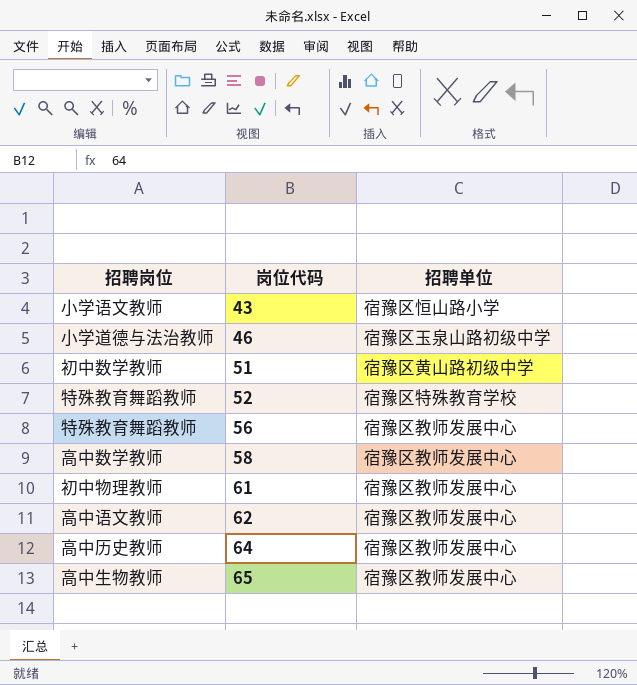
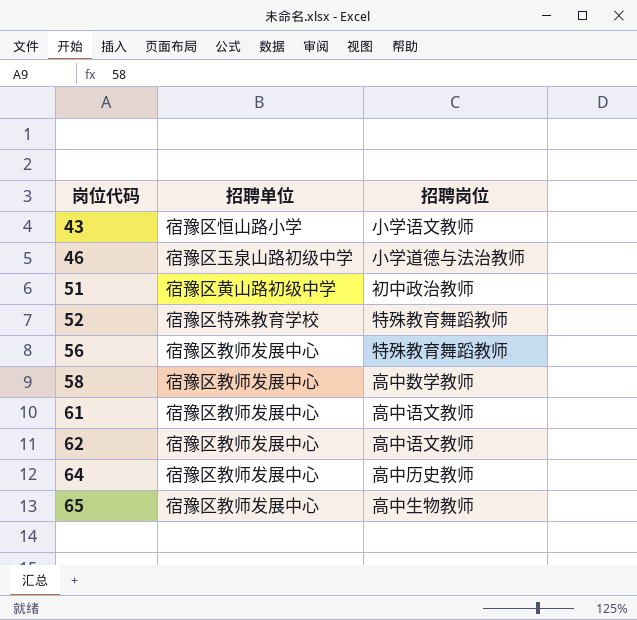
column 招聘岗位 | position: 1 -> 3
51 | 招聘岗位: 初中数学教师 -> 初中政治教师
61 | 招聘岗位: 初中物理教师 -> 高中语文教师

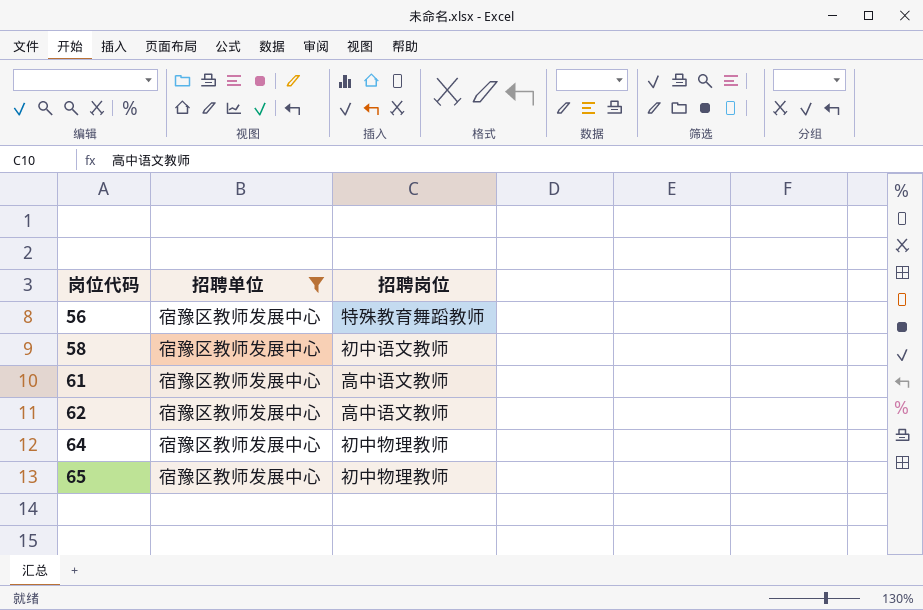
filter: none -> 招聘单位 = 宿豫区教师发展中心
58 | 招聘岗位: 高中数学教师 -> 初中语文教师
64 | 招聘岗位: 高中历史教师 -> 初中物理教师
65 | 招聘岗位: 高中生物教师 -> 初中物理教师

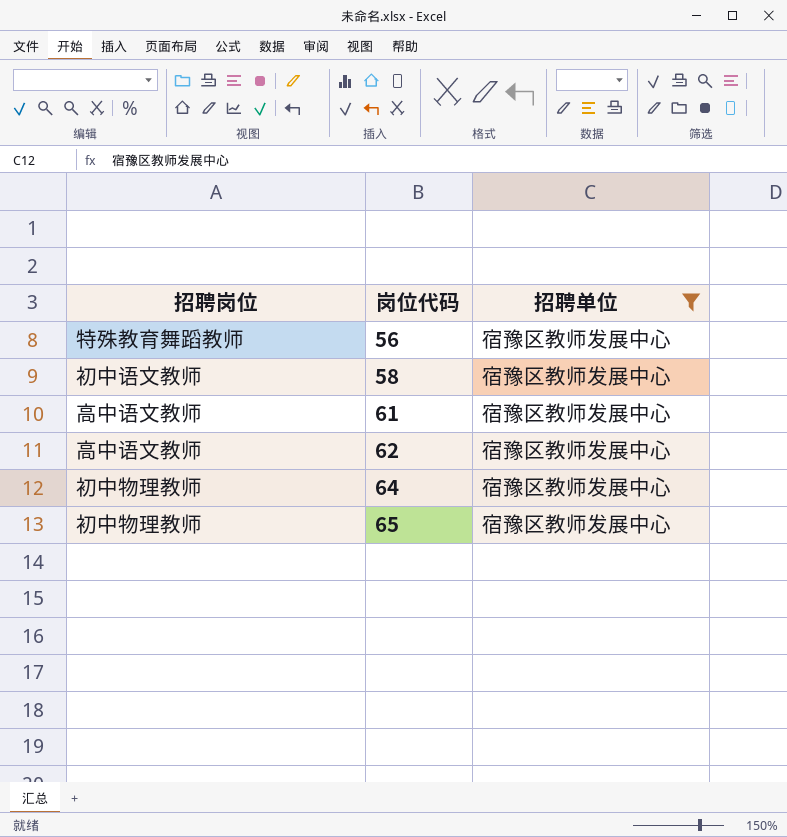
column 招聘岗位 | position: 3 -> 1

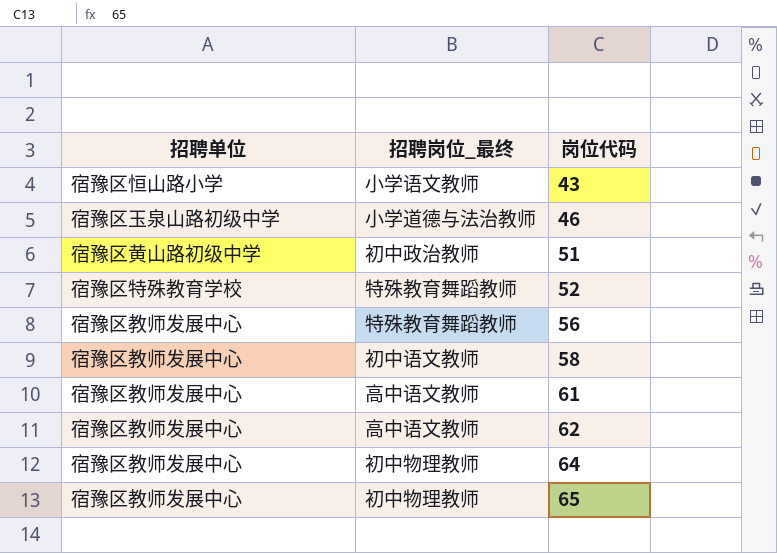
filter: 招聘单位 = 宿豫区教师发展中心 -> none
column 招聘单位 | position: 3 -> 1
column name: 招聘岗位 -> 招聘岗位_最终

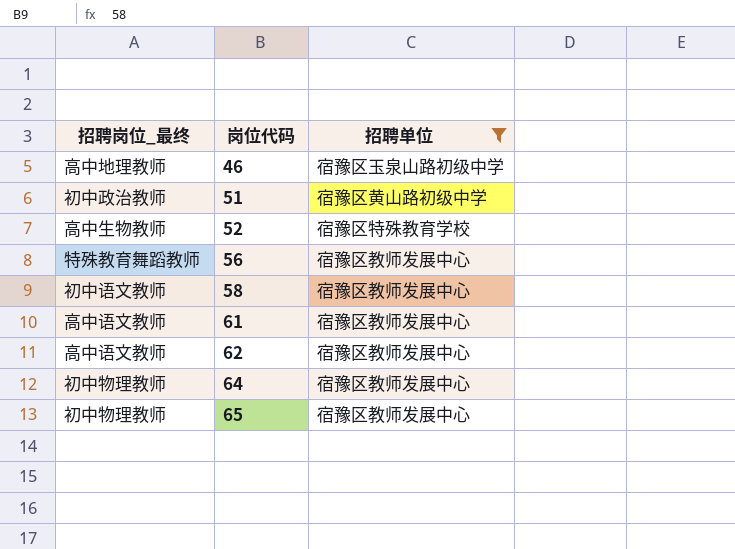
filter: none -> 招聘单位 != 宿豫区恒山路小学
column 招聘单位 | position: 1 -> 3
46 | 招聘岗位_最终: 小学道德与法治教师 -> 高中地理教师
52 | 招聘岗位_最终: 特殊教育舞蹈教师 -> 高中生物教师

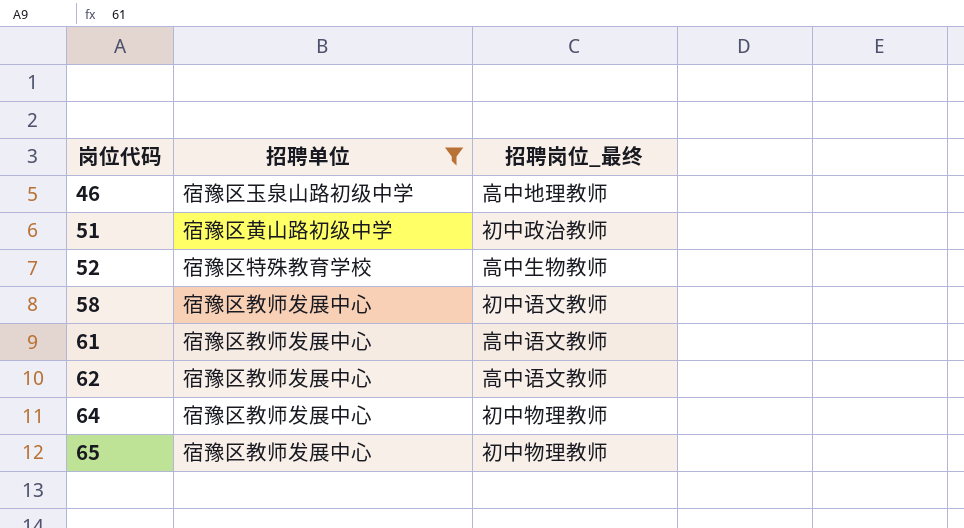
column 招聘岗位_最终 | position: 1 -> 3
row 56: 特殊教育舞蹈教师 | 宿豫区教师发展中心 -> none

